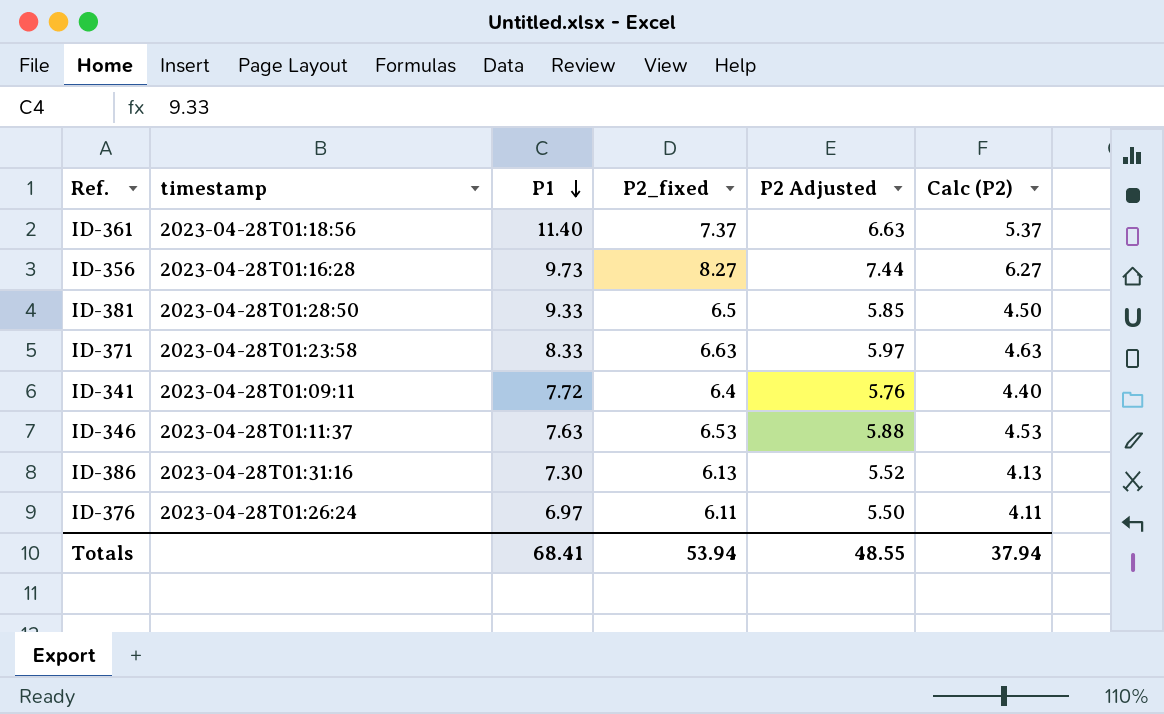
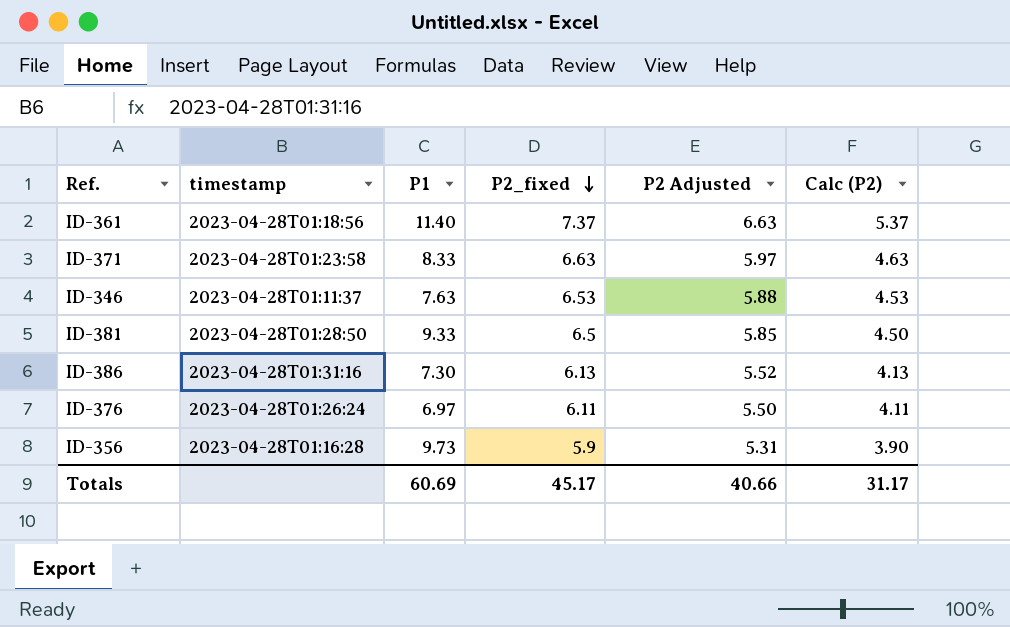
row order: P1 descending -> P2_fixed descending
row ID-341: 2023-04-28T01:09:11 | 7.72 | 6.4 | 5.76 | 4.40 -> none
ID-356 | P2_fixed: 8.27 -> 5.9
ID-356 | P2 Adjusted: 7.44 -> 5.31
ID-356 | Calc (P2): 6.27 -> 3.90
Totals | P1: 68.41 -> 60.69
Totals | P2_fixed: 53.94 -> 45.17
Totals | P2 Adjusted: 48.55 -> 40.66
Totals | Calc (P2): 37.94 -> 31.17

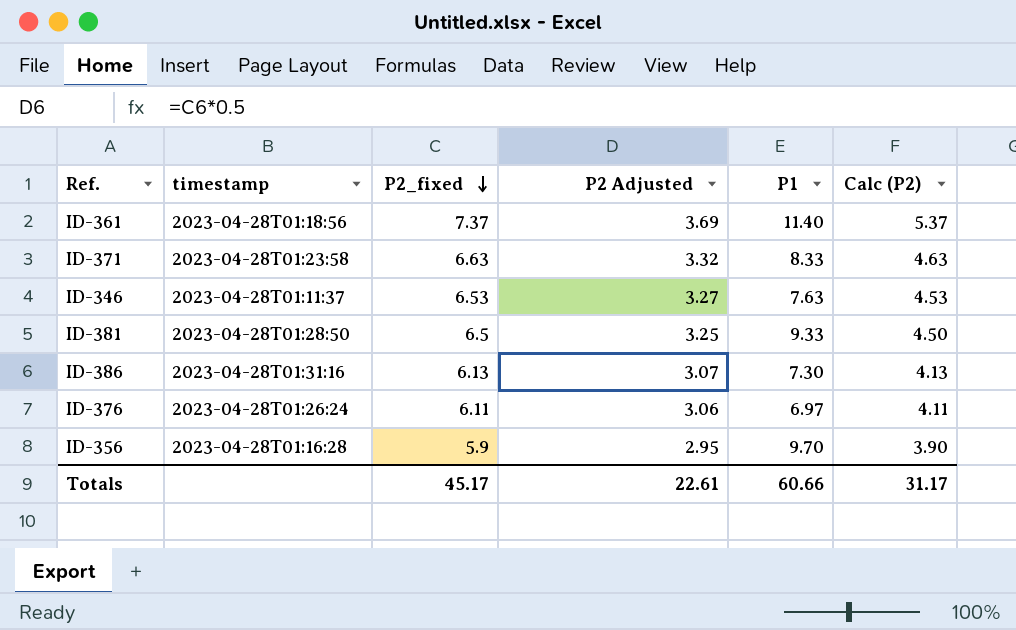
column P2 Adjusted | formula: [P2_fixed] * 0.9 -> [P2_fixed] * 0.5
column P1 | position: 3 -> 5
ID-356 | P1: 9.73 -> 9.70
Totals | P2 Adjusted: 40.66 -> 22.61
Totals | P1: 60.69 -> 60.66

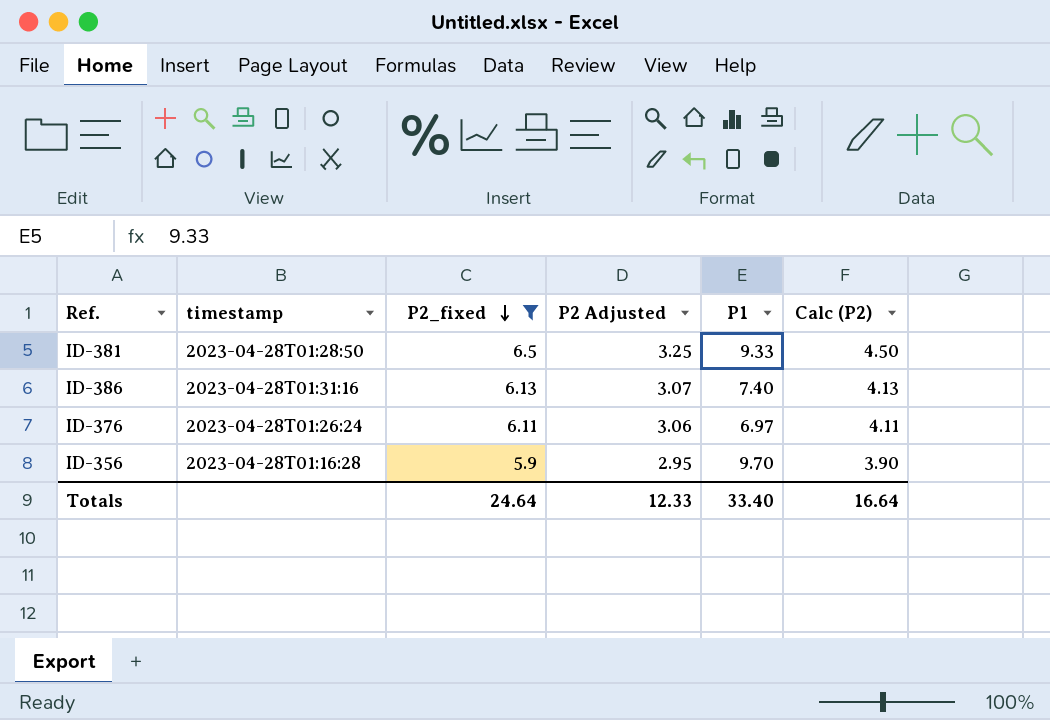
filter: none -> P2_fixed <= 6.5
ID-386 | P1: 7.30 -> 7.40
Totals | P2_fixed: 45.17 -> 24.64
Totals | P2 Adjusted: 22.61 -> 12.33
Totals | P1: 60.66 -> 33.40
Totals | Calc (P2): 31.17 -> 16.64

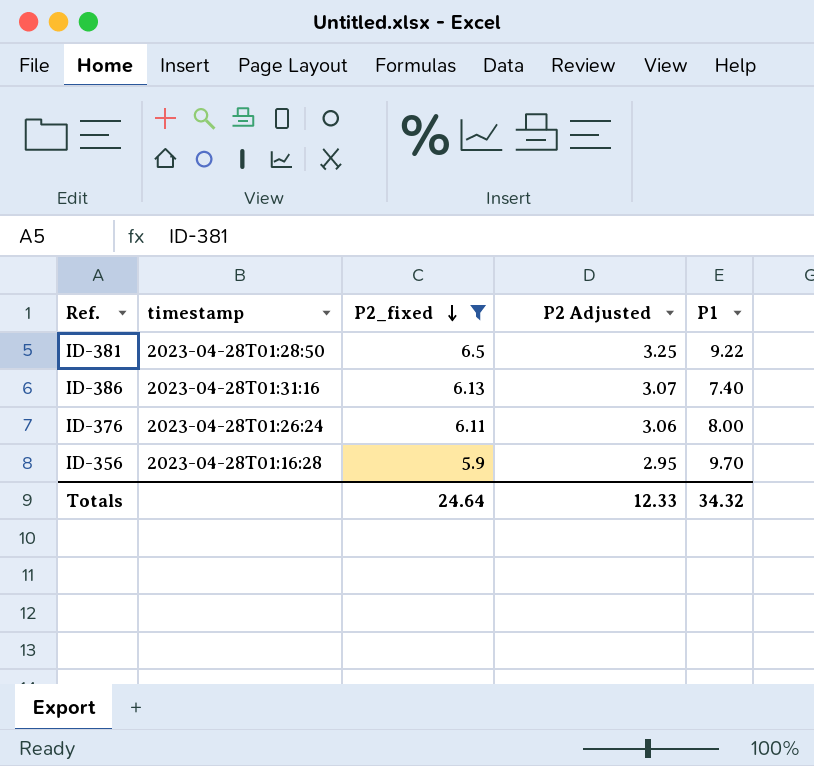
column Calc (P2) | formula: [P2_fixed] - 2 -> none
ID-381 | P1: 9.33 -> 9.22
ID-376 | P1: 6.97 -> 8.00
Totals | P1: 33.40 -> 34.32

